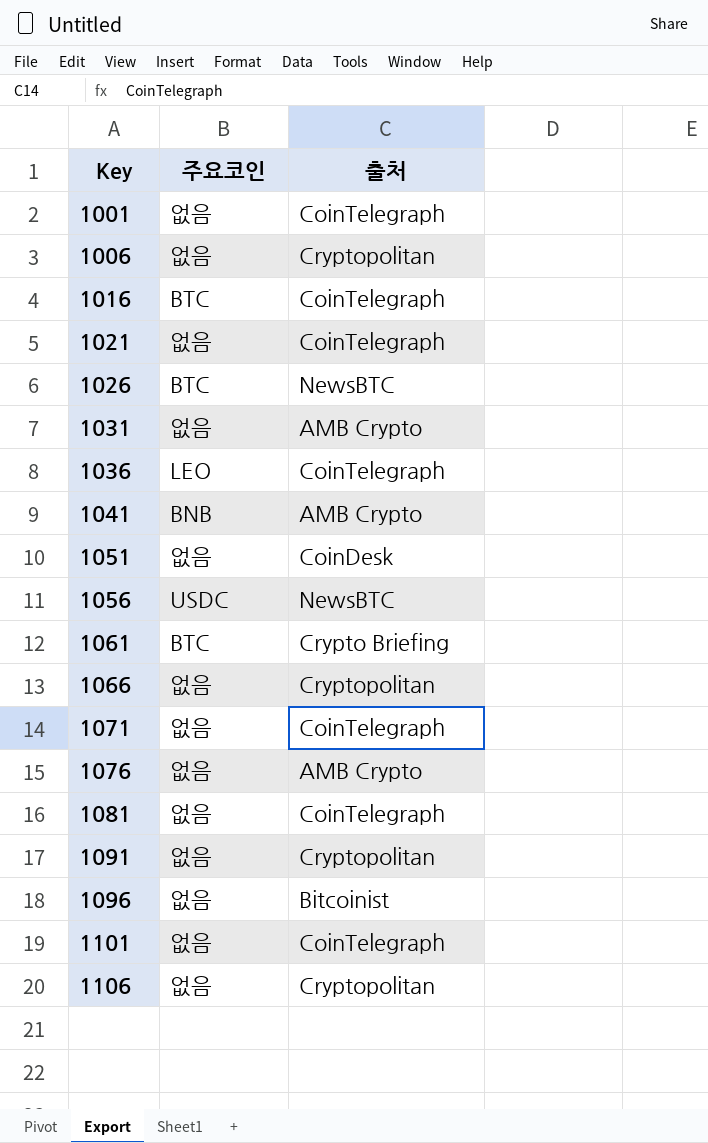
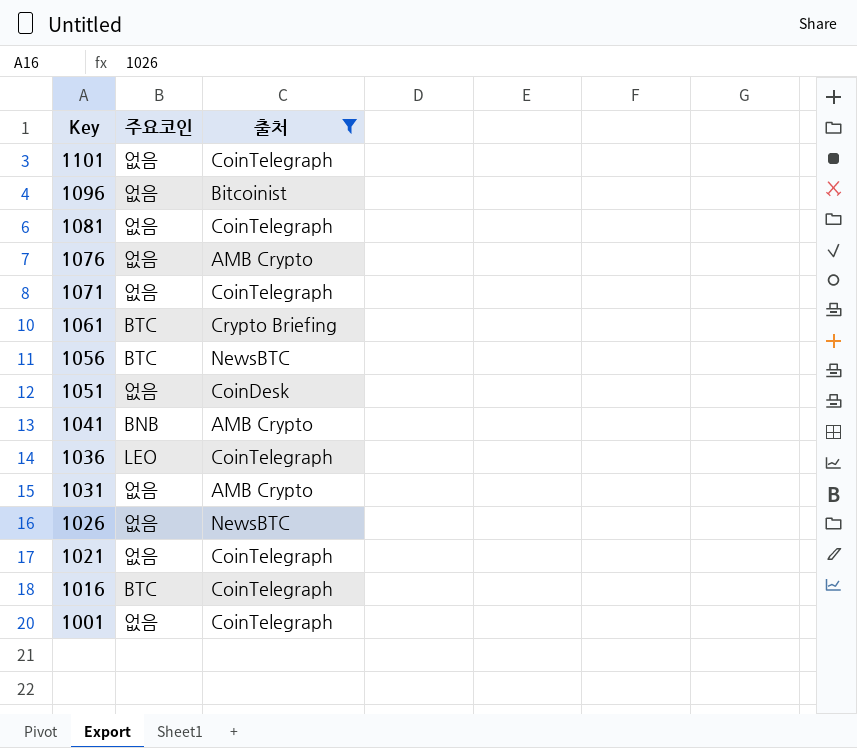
filter: none -> 출처 != Cryptopolitan
row order: Key ascending -> Key descending
1056 | 주요코인: USDC -> BTC
1026 | 주요코인: BTC -> 없음

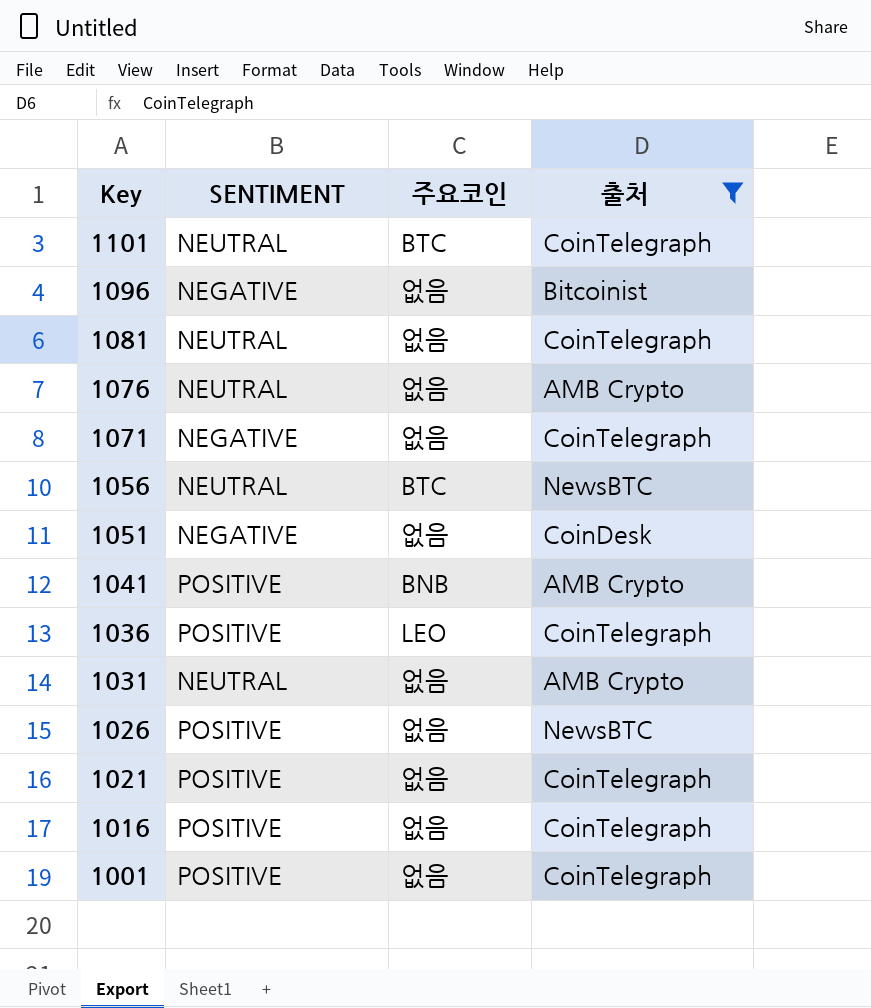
column SENTIMENT | position: none -> 2
row 1061: BTC | Crypto Briefing -> none
1101 | 주요코인: 없음 -> BTC
1016 | 주요코인: BTC -> 없음

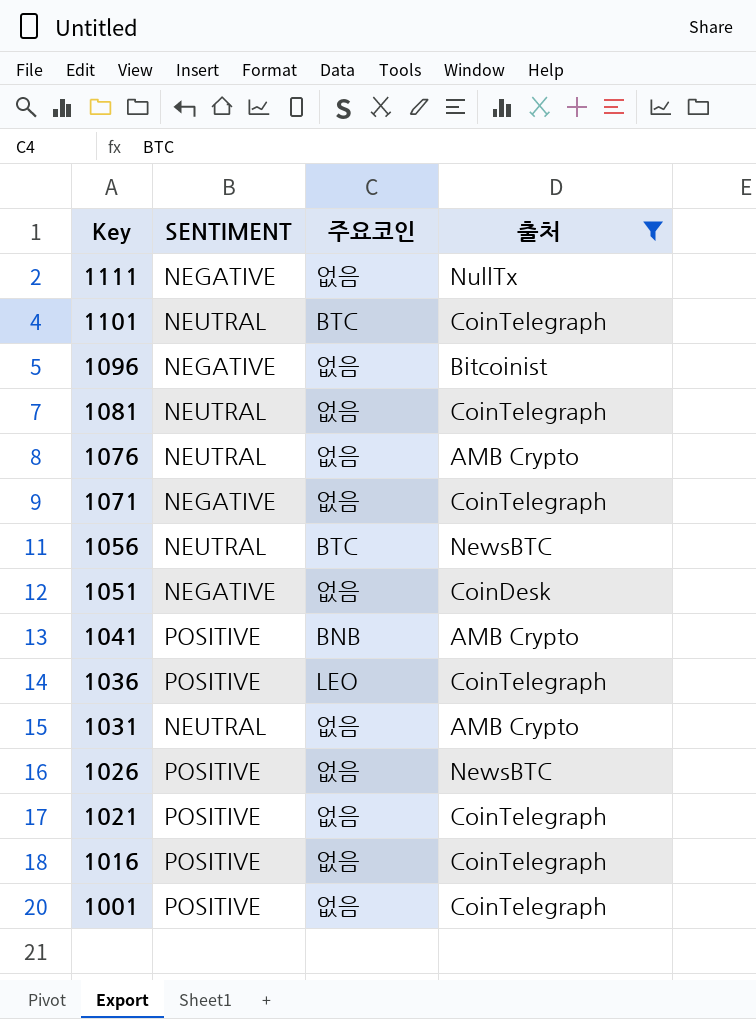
row 1111: none -> NEGATIVE | 없음 | NullTx

